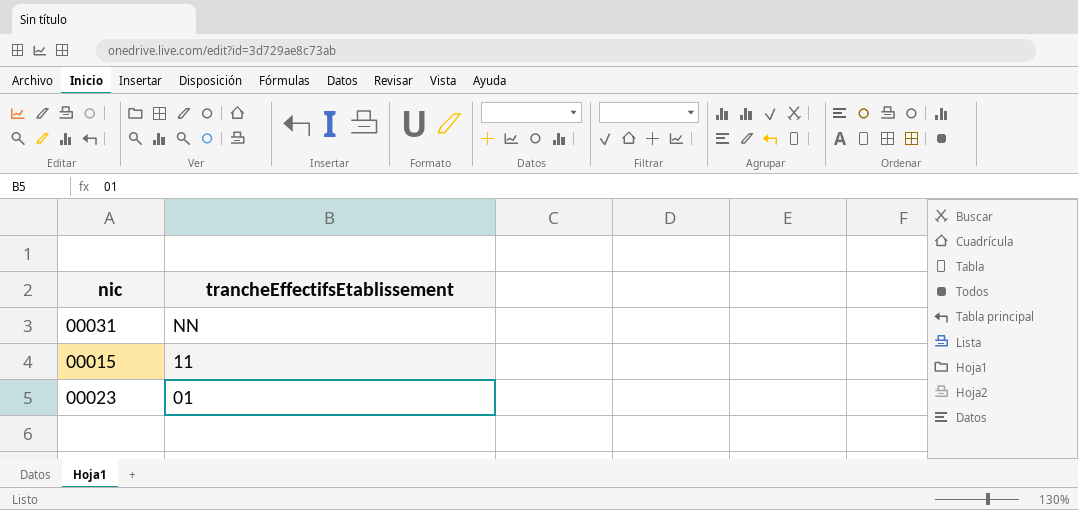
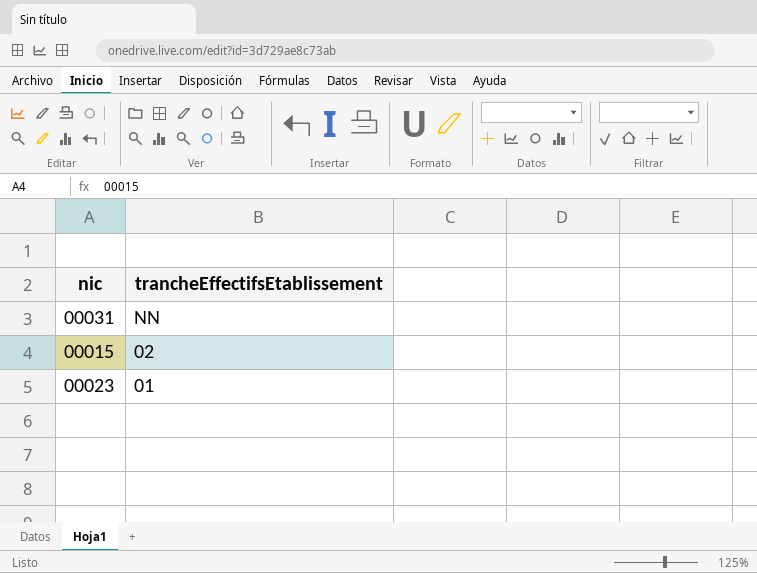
00015 | trancheEffectifsEtablissement: 11 -> 02

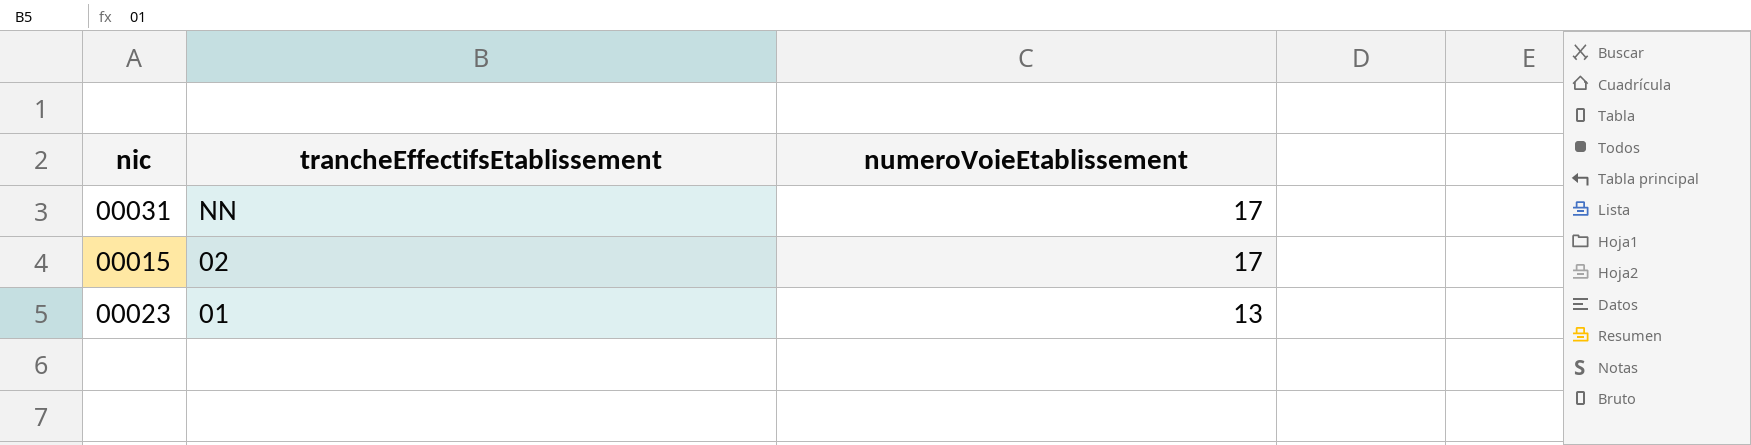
column numeroVoieEtablissement | position: none -> 3

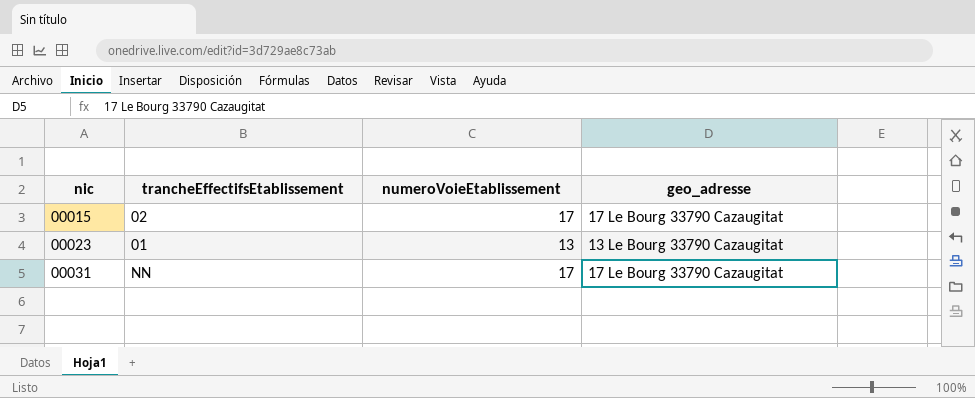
row order: trancheEffectifsEtablissement descending -> nic ascending
column geo_adresse | position: none -> 4

